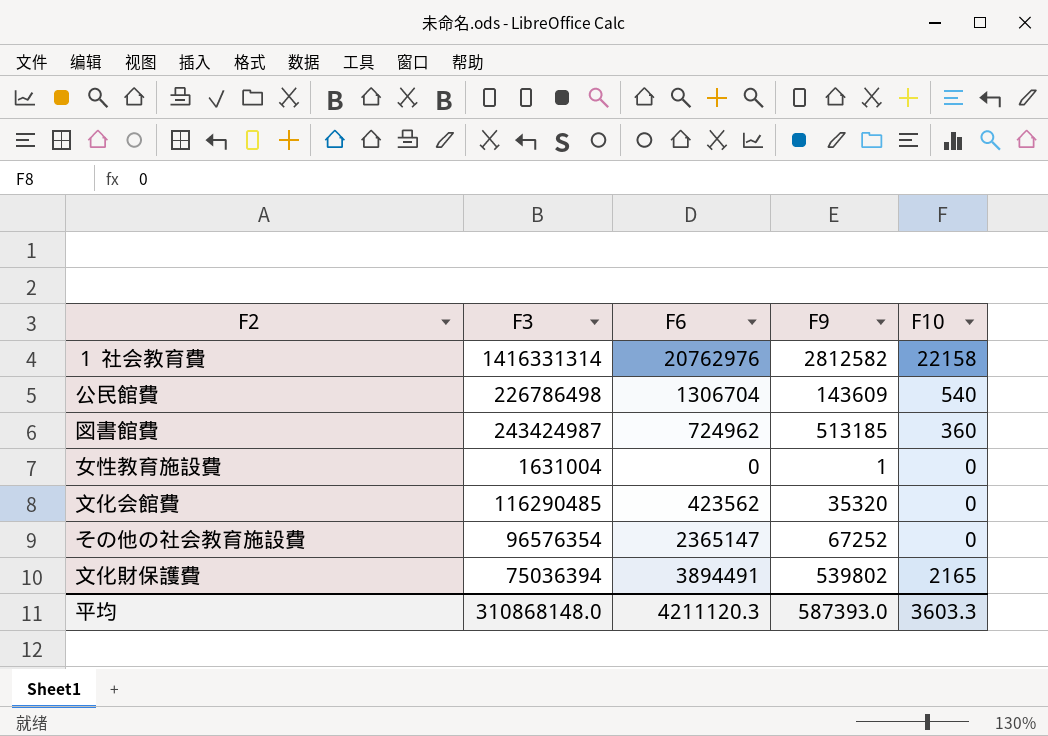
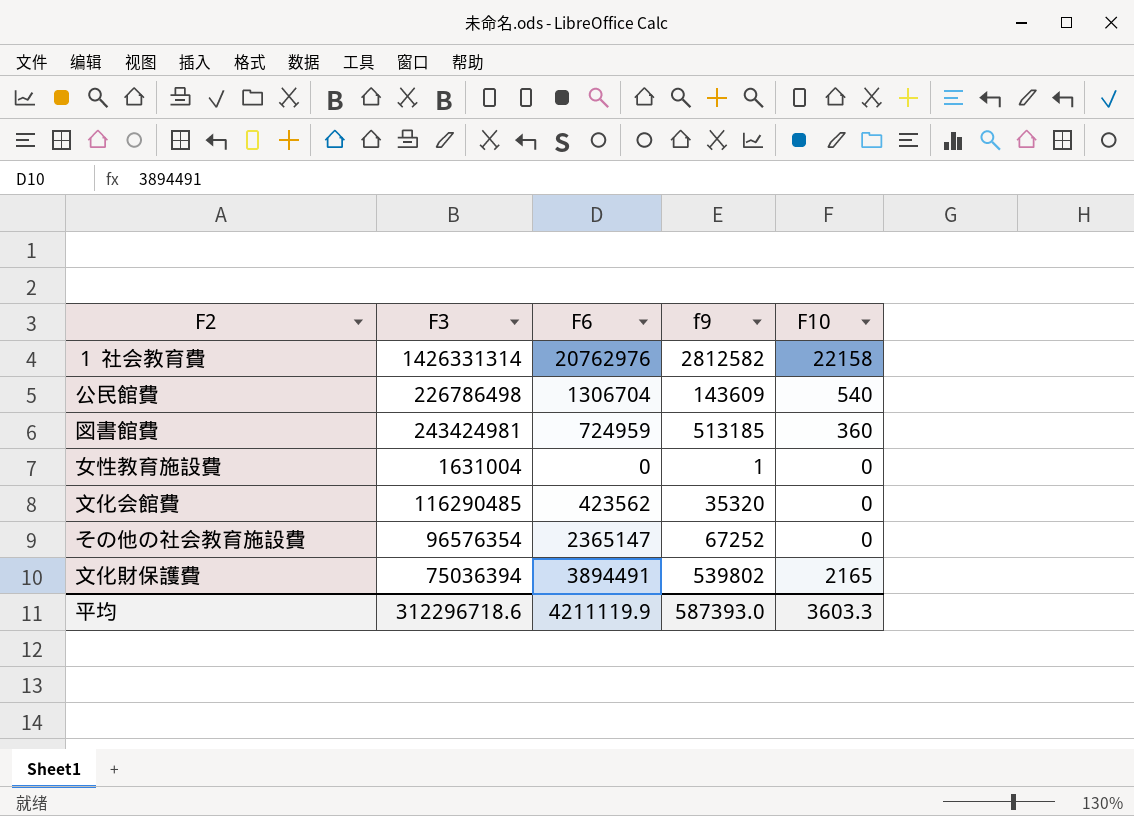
column name: F9 -> f9
１ 社会教育費 | F3: 1416331314 -> 1426331314
図書館費 | F3: 243424987 -> 243424981
図書館費 | F6: 724962 -> 724959
平均 | F3: 310868148.0 -> 312296718.6
平均 | F6: 4211120.3 -> 4211119.9

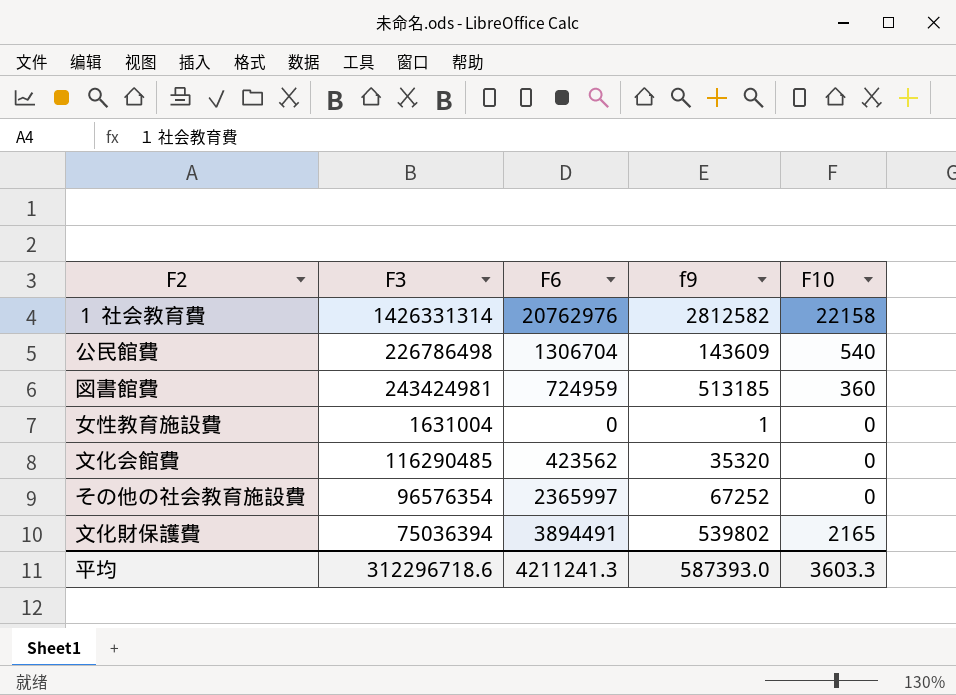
その他の社会教育施設費 | F6: 2365147 -> 2365997
平均 | F6: 4211119.9 -> 4211241.3

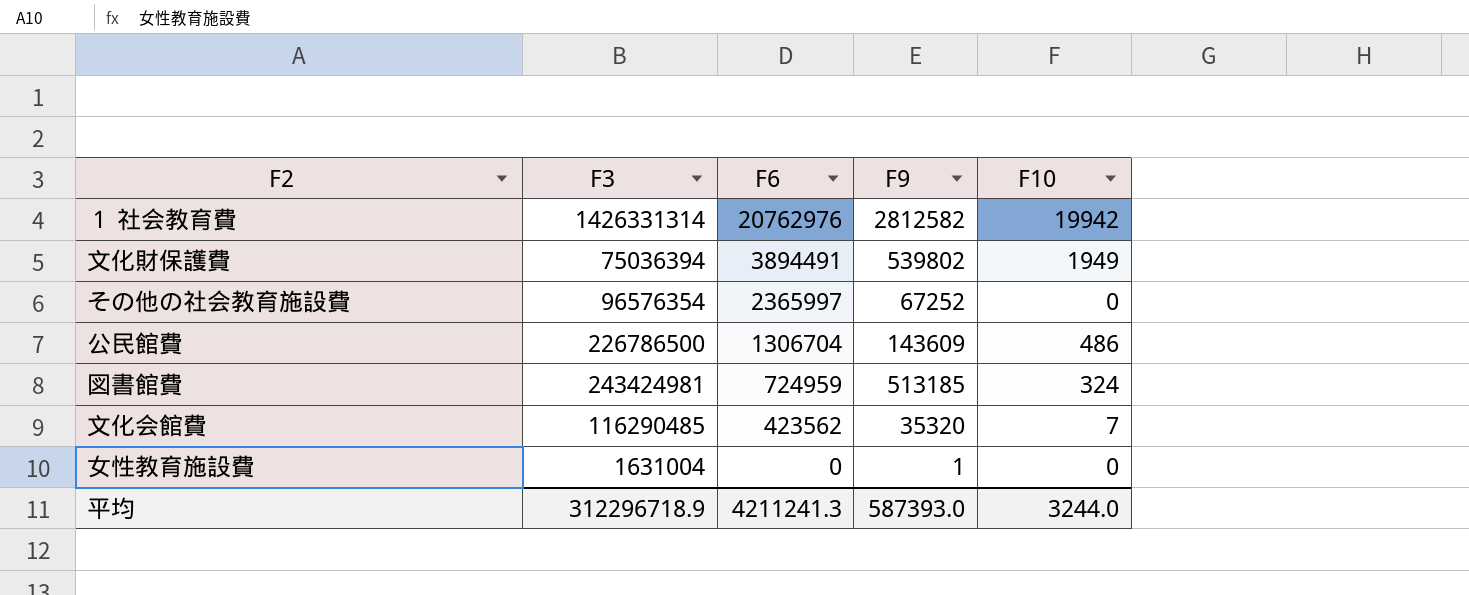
row order: none -> F6 descending
column name: f9 -> F9
１ 社会教育費 | F10: 22158 -> 19942
文化財保護費 | F10: 2165 -> 1949
公民館費 | F3: 226786498 -> 226786500
公民館費 | F10: 540 -> 486
図書館費 | F10: 360 -> 324
文化会館費 | F10: 0 -> 7
平均 | F3: 312296718.6 -> 312296718.9
平均 | F10: 3603.3 -> 3244.0

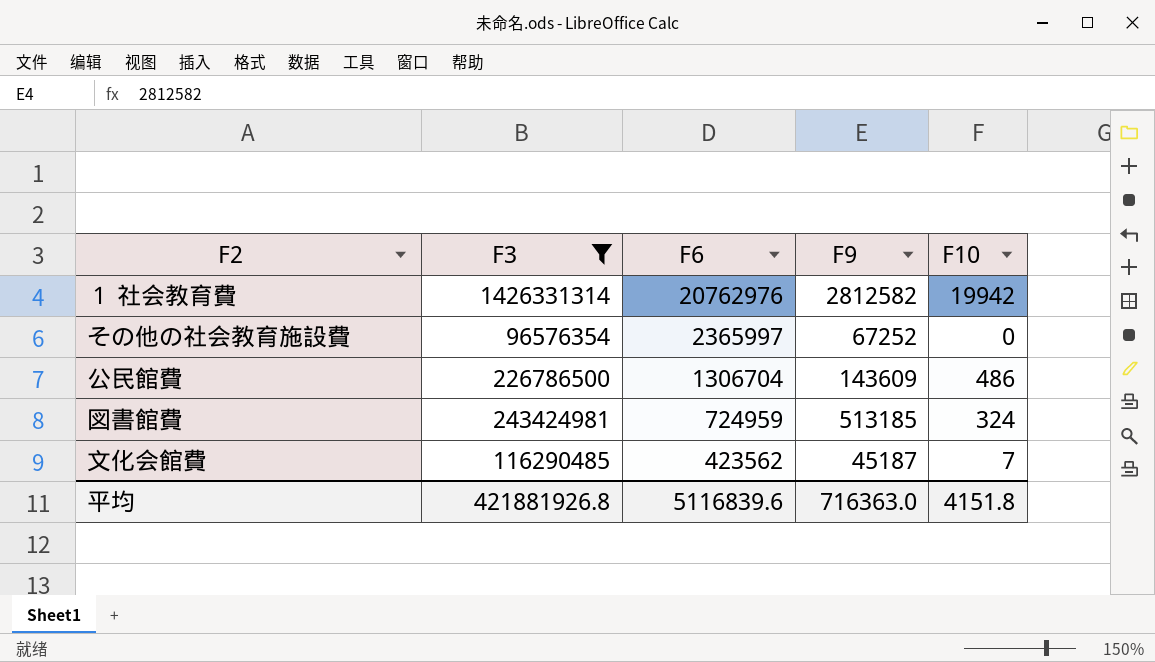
filter: none -> F3 >= 96576354
文化会館費 | F9: 35320 -> 45187
平均 | F3: 312296718.9 -> 421881926.8
平均 | F6: 4211241.3 -> 5116839.6
平均 | F9: 587393.0 -> 716363.0
平均 | F10: 3244.0 -> 4151.8

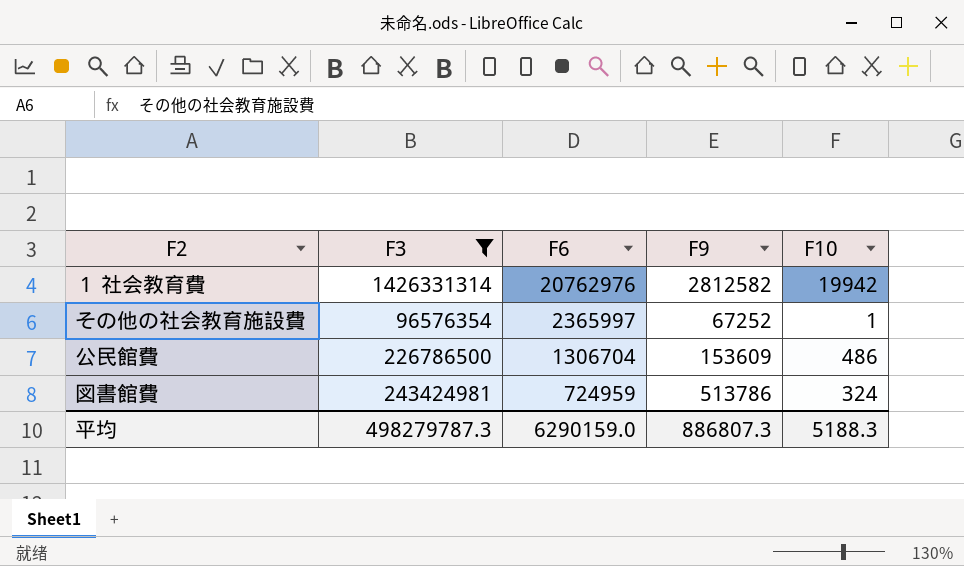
row 文化会館費: 116290485 | 423562 | 45187 | 7 -> none
その他の社会教育施設費 | F10: 0 -> 1
公民館費 | F9: 143609 -> 153609
図書館費 | F9: 513185 -> 513786
平均 | F3: 421881926.8 -> 498279787.3
平均 | F6: 5116839.6 -> 6290159.0
平均 | F9: 716363.0 -> 886807.3
平均 | F10: 4151.8 -> 5188.3

